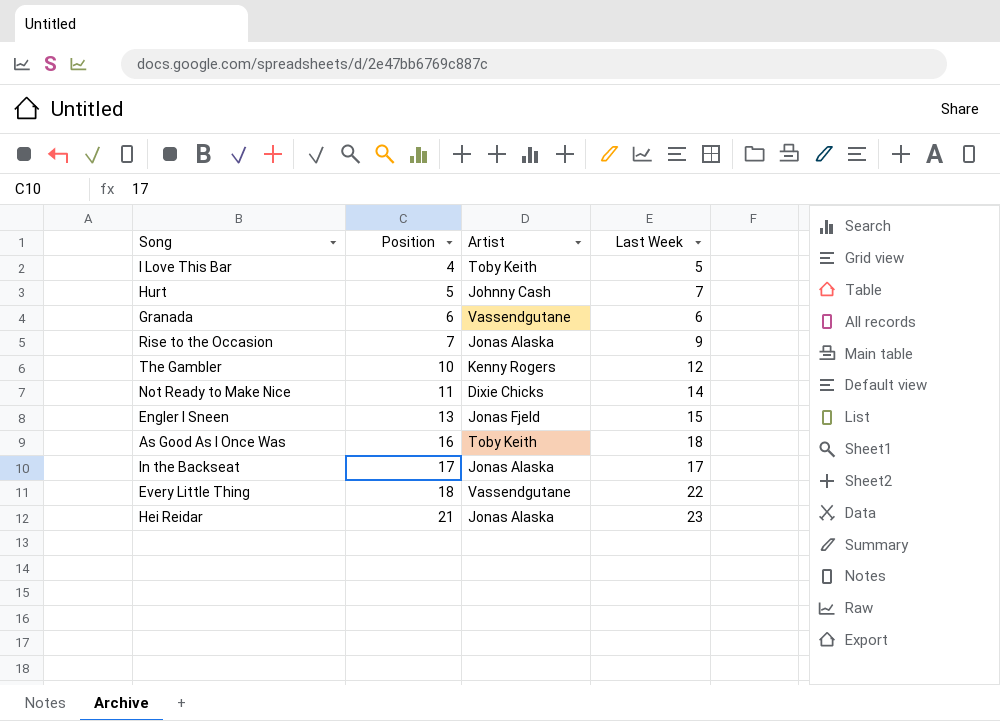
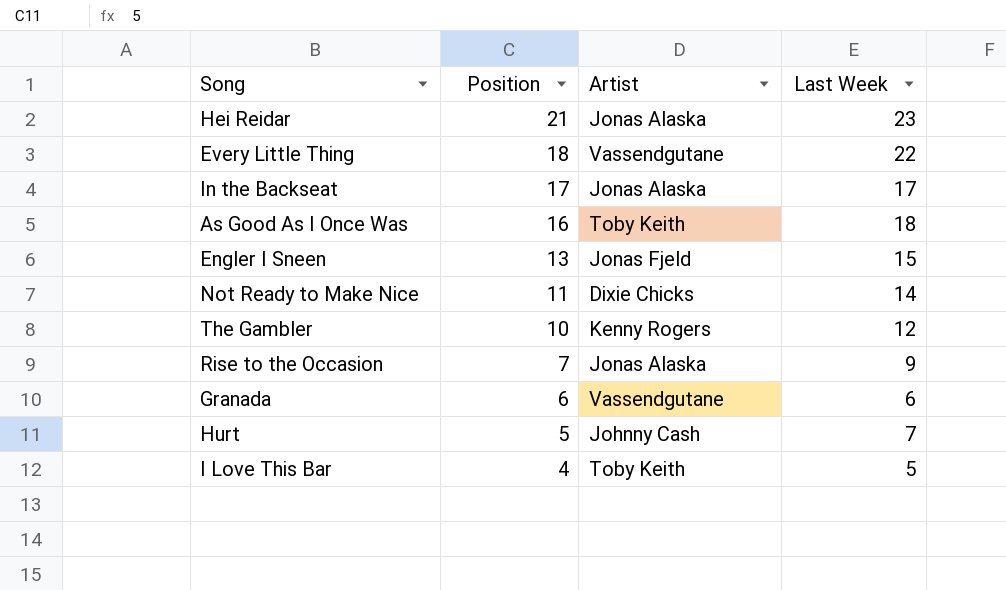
row order: Position ascending -> Position descending

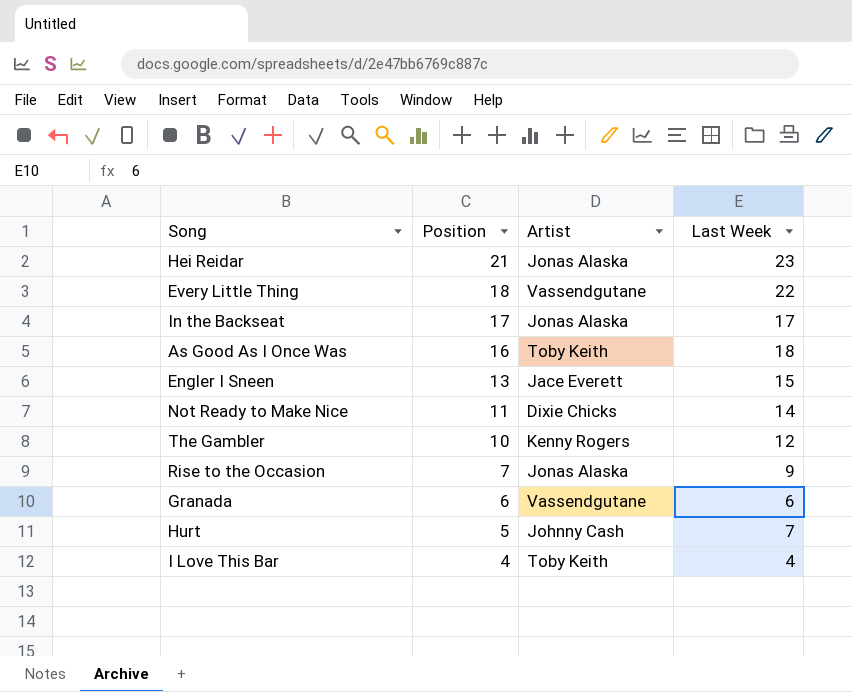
Engler I Sneen | Artist: Jonas Fjeld -> Jace Everett
I Love This Bar | Last Week: 5 -> 4

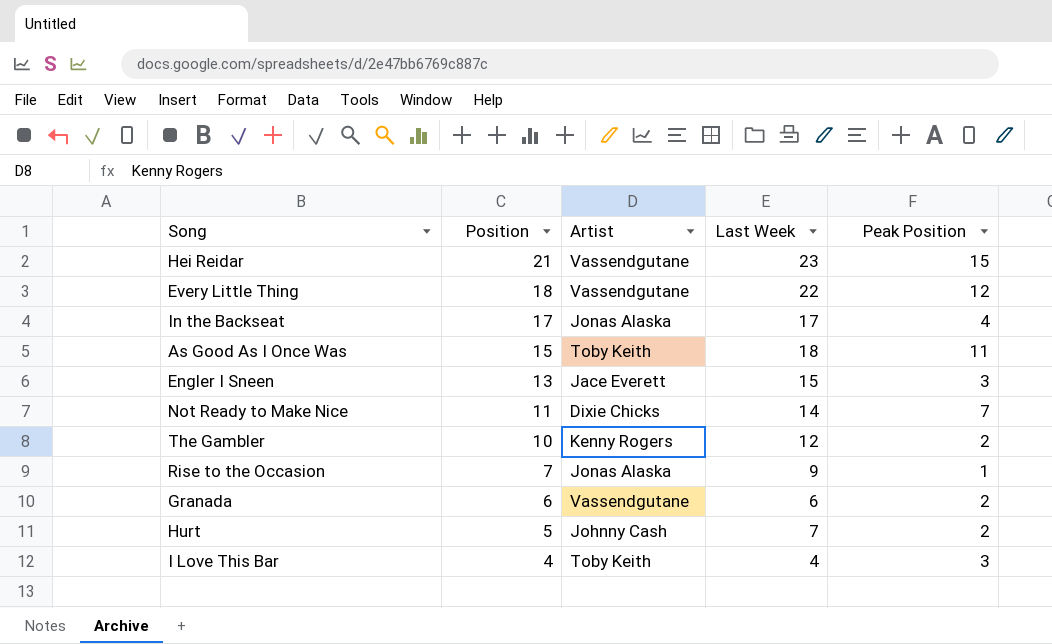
column Peak Position | position: none -> 5
Hei Reidar | Artist: Jonas Alaska -> Vassendgutane
As Good As I Once Was | Position: 16 -> 15

